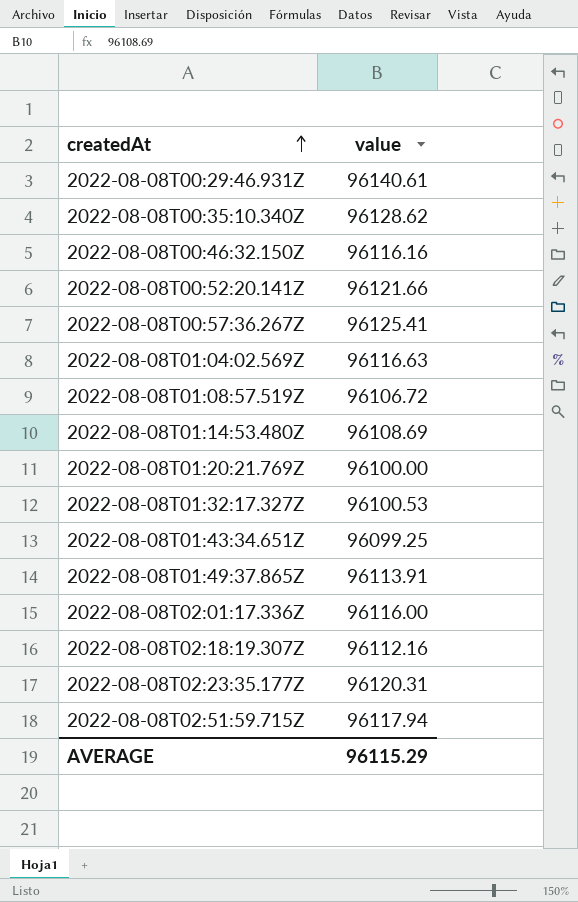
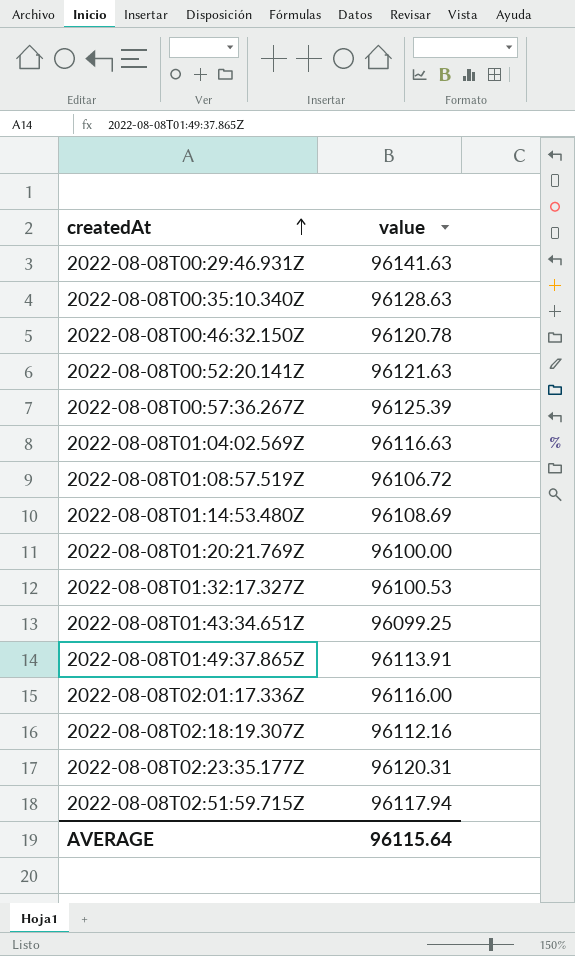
2022-08-08T00:29:46.931Z | value: 96140.61 -> 96141.63
2022-08-08T00:35:10.340Z | value: 96128.62 -> 96128.63
2022-08-08T00:46:32.150Z | value: 96116.16 -> 96120.78
2022-08-08T00:52:20.141Z | value: 96121.66 -> 96121.63
2022-08-08T00:57:36.267Z | value: 96125.41 -> 96125.39
AVERAGE | value: 96115.29 -> 96115.64

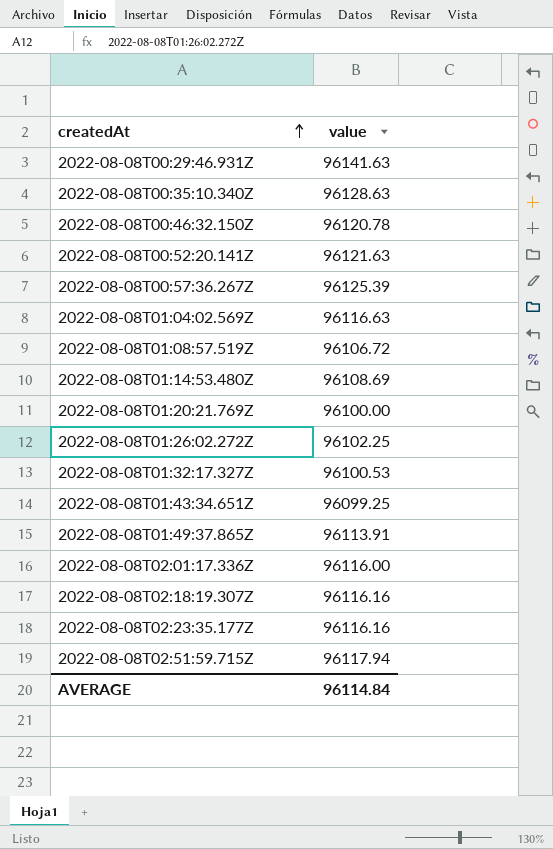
row 2022-08-08T01:26:02.272Z: none -> 96102.25
2022-08-08T02:18:19.307Z | value: 96112.16 -> 96116.16
2022-08-08T02:23:35.177Z | value: 96120.31 -> 96116.16
AVERAGE | value: 96115.64 -> 96114.84

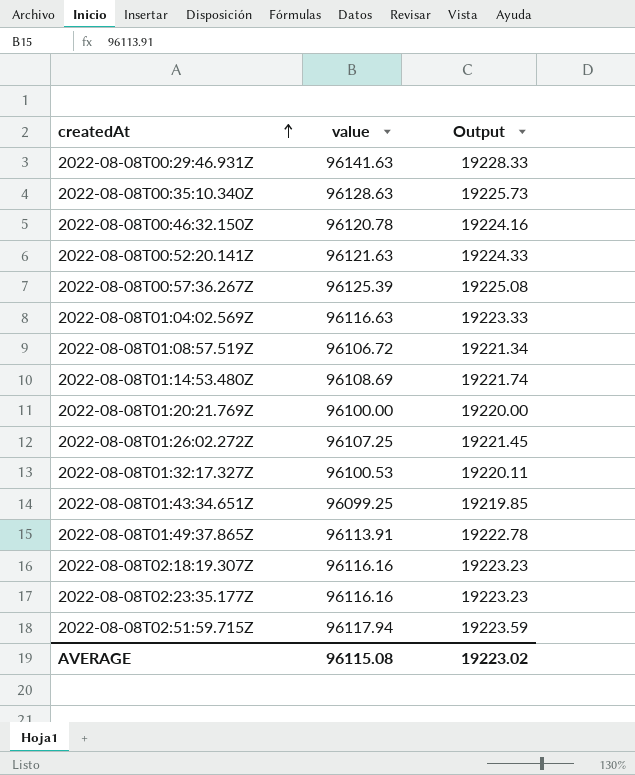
column Output | formula: none -> [value] * 0.2
row 2022-08-08T02:01:17.336Z: 96116.00 -> none
2022-08-08T01:26:02.272Z | value: 96102.25 -> 96107.25
AVERAGE | value: 96114.84 -> 96115.08

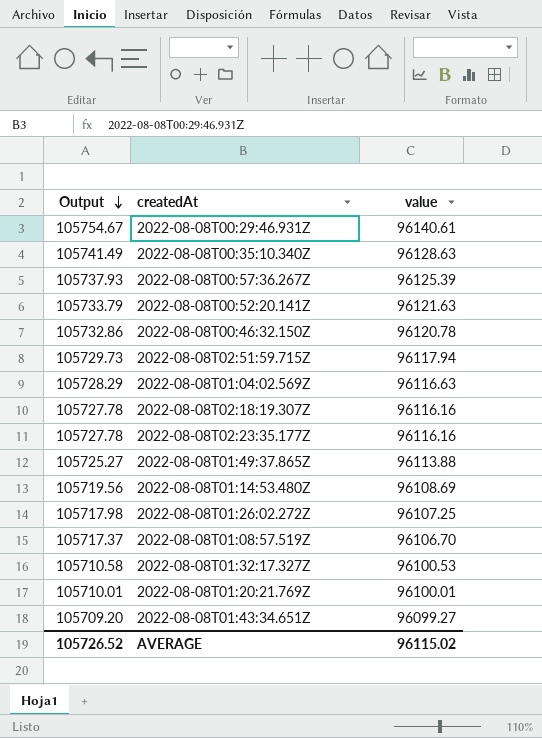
row order: createdAt ascending -> Output descending
column Output | formula: [value] * 0.2 -> [value] * 1.1
column Output | position: 3 -> 1
2022-08-08T00:29:46.931Z | value: 96141.63 -> 96140.61
2022-08-08T01:49:37.865Z | value: 96113.91 -> 96113.88
2022-08-08T01:08:57.519Z | value: 96106.72 -> 96106.70
2022-08-08T01:20:21.769Z | value: 96100.00 -> 96100.01
2022-08-08T01:43:34.651Z | value: 96099.25 -> 96099.27
AVERAGE | Output: 19223.02 -> 105726.52
AVERAGE | value: 96115.08 -> 96115.02

